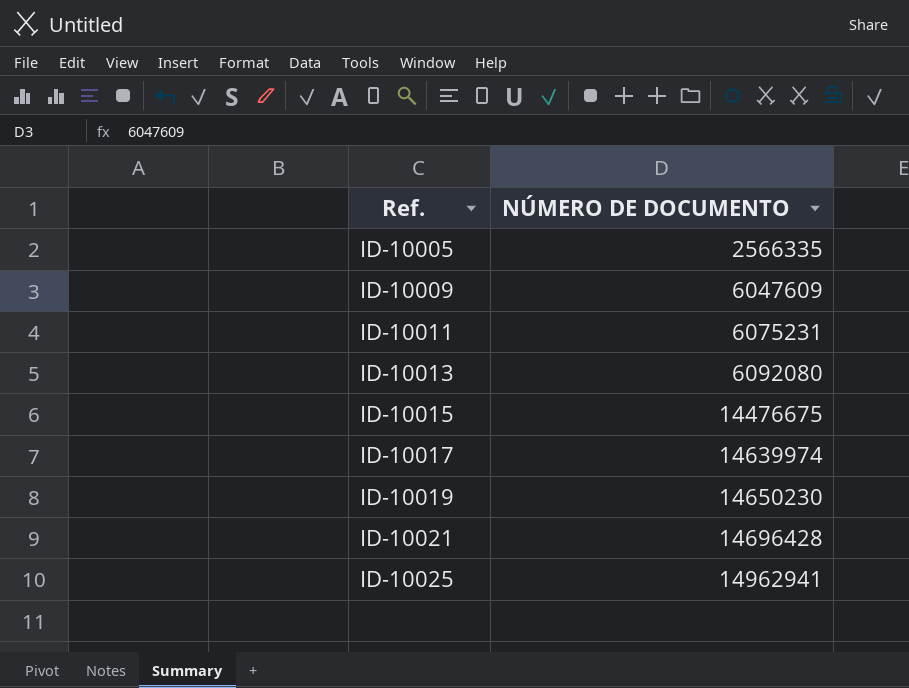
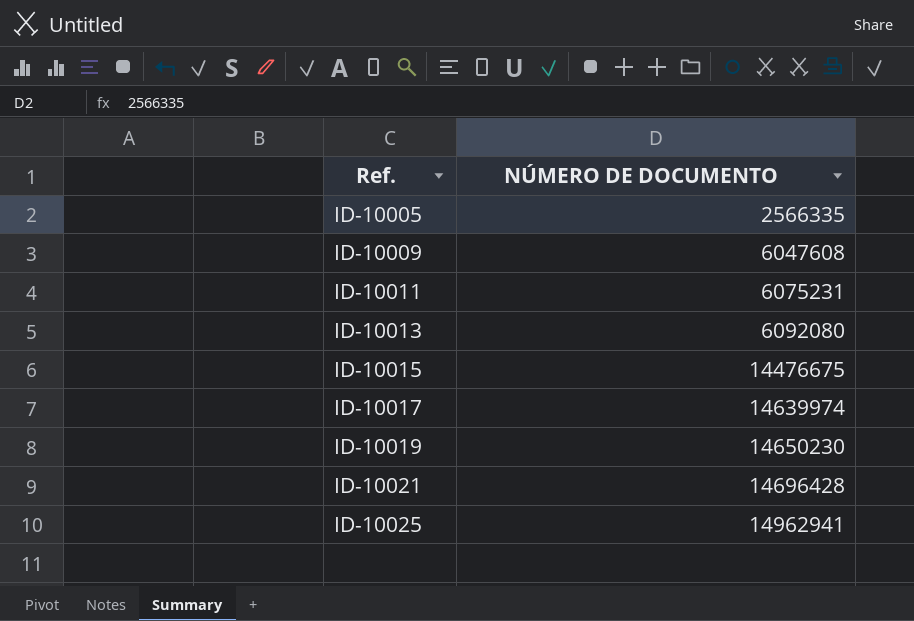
ID-10009 | NÚMERO DE DOCUMENTO: 6047609 -> 6047608

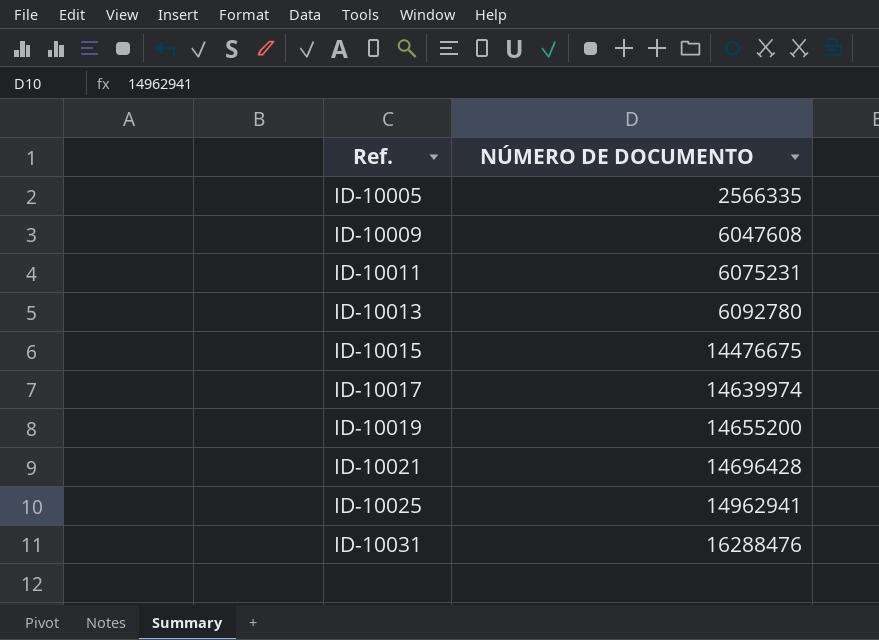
ID-10013 | NÚMERO DE DOCUMENTO: 6092080 -> 6092780
ID-10019 | NÚMERO DE DOCUMENTO: 14650230 -> 14655200
row ID-10031: none -> 16288476

